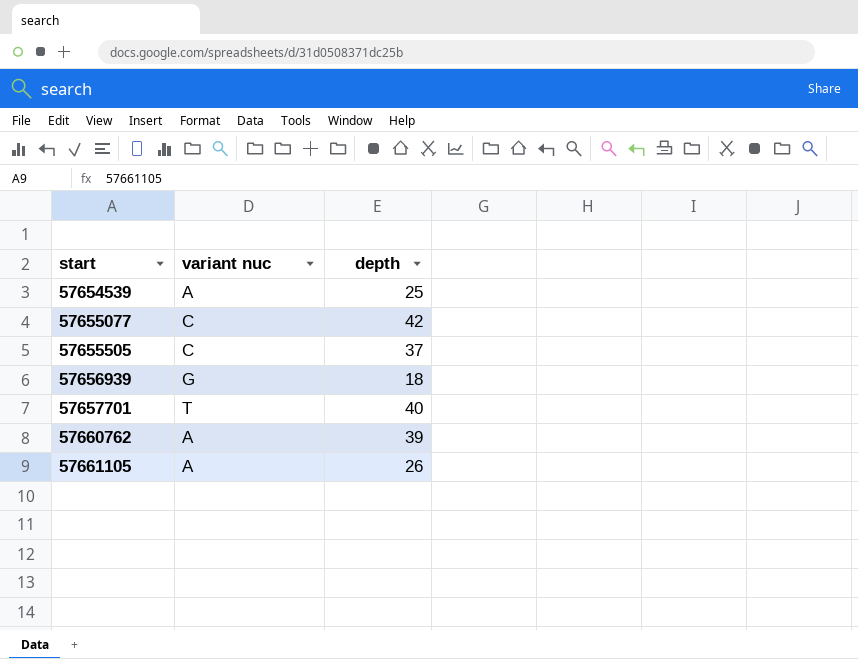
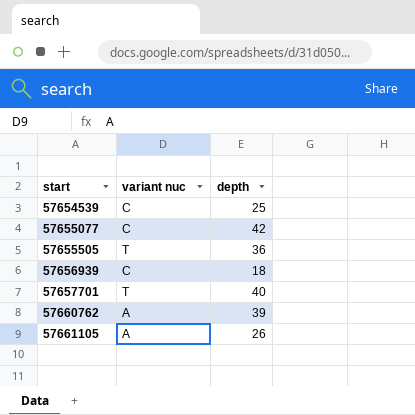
57654539 | variant nuc: A -> C
57655505 | variant nuc: C -> T
57655505 | depth: 37 -> 36
57656939 | variant nuc: G -> C

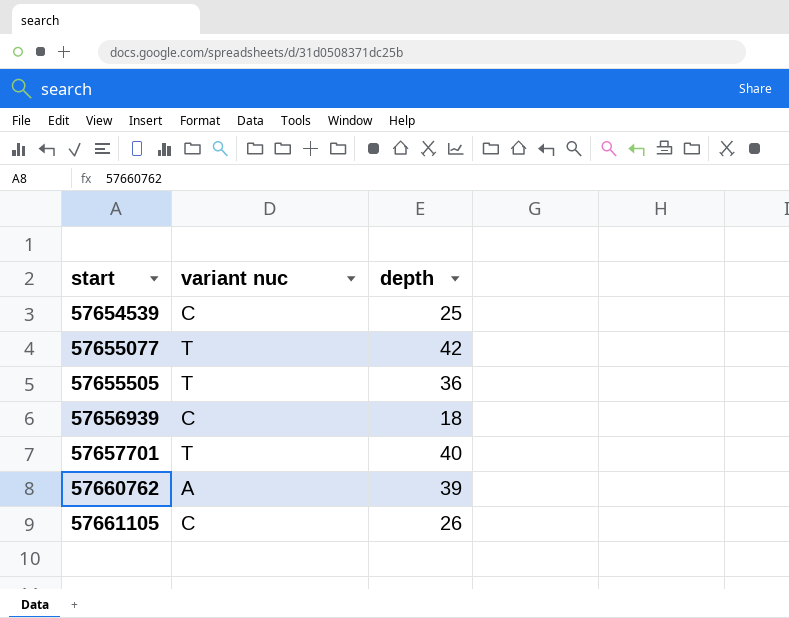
57655077 | variant nuc: C -> T
57661105 | variant nuc: A -> C

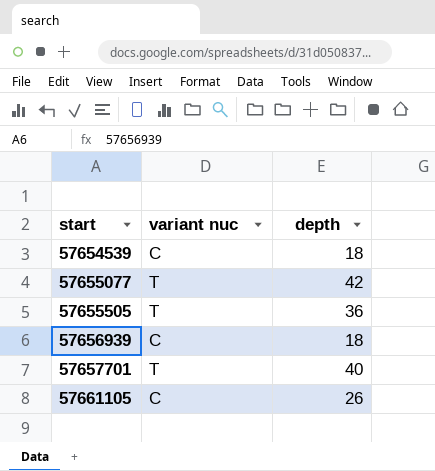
row 57660762: A | 39 -> none
57654539 | depth: 25 -> 18

